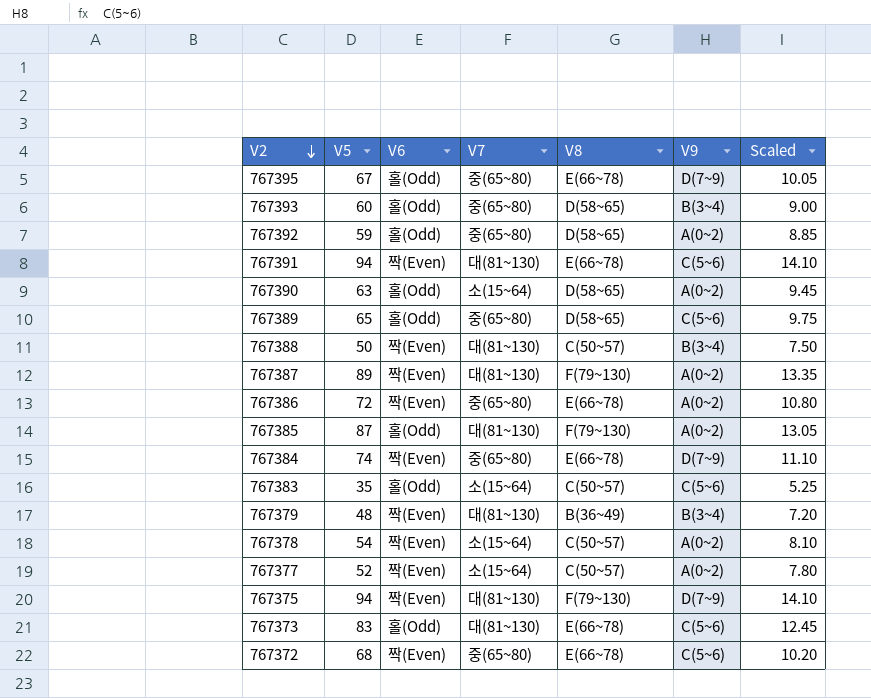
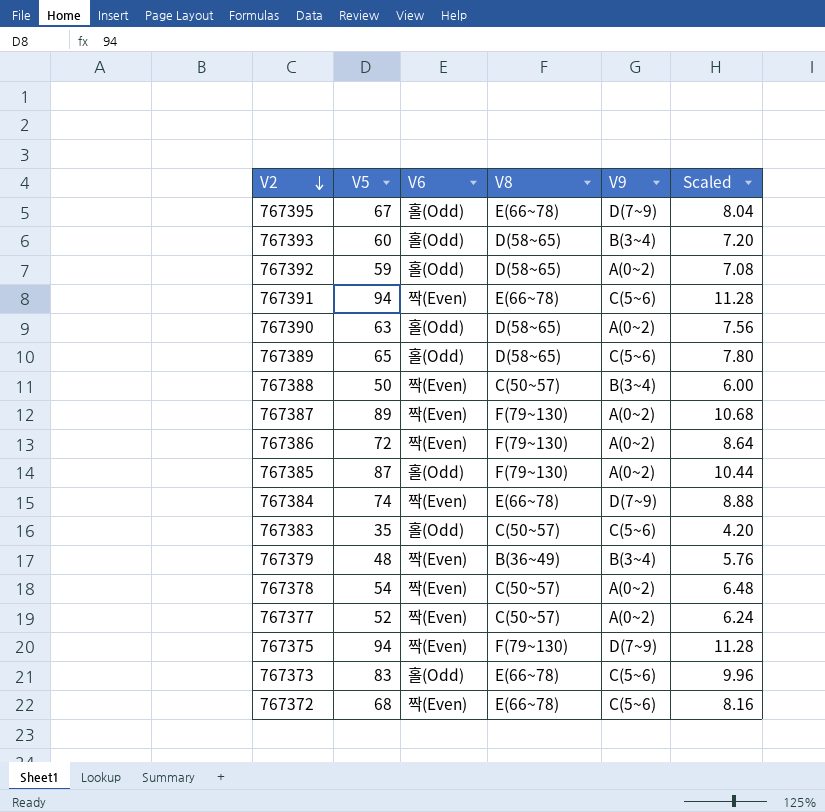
column V7 | position: 4 -> none
column Scaled | formula: [V5] * 0.15 -> [V5] * 0.12
767386 | V8: E(66~78) -> F(79~130)

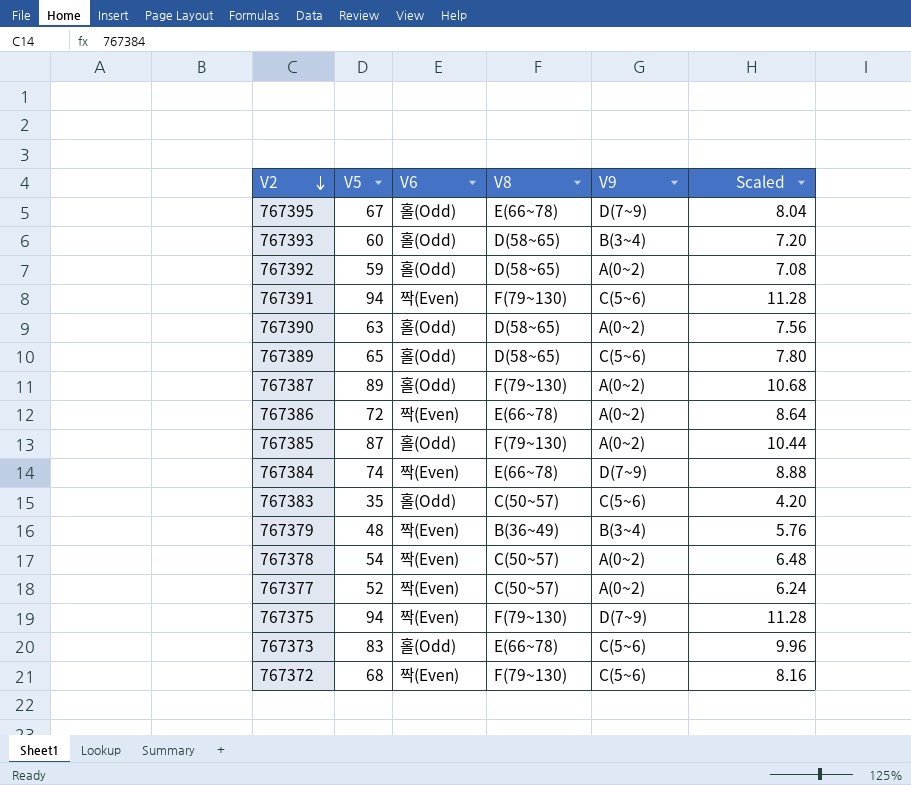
row 767388: 50 | 짝(Even) | C(50~57) | B(3~4) | 6.00 -> none
767391 | V8: E(66~78) -> F(79~130)
767387 | V6: 짝(Even) -> 홀(Odd)
767386 | V8: F(79~130) -> E(66~78)
767372 | V8: E(66~78) -> F(79~130)

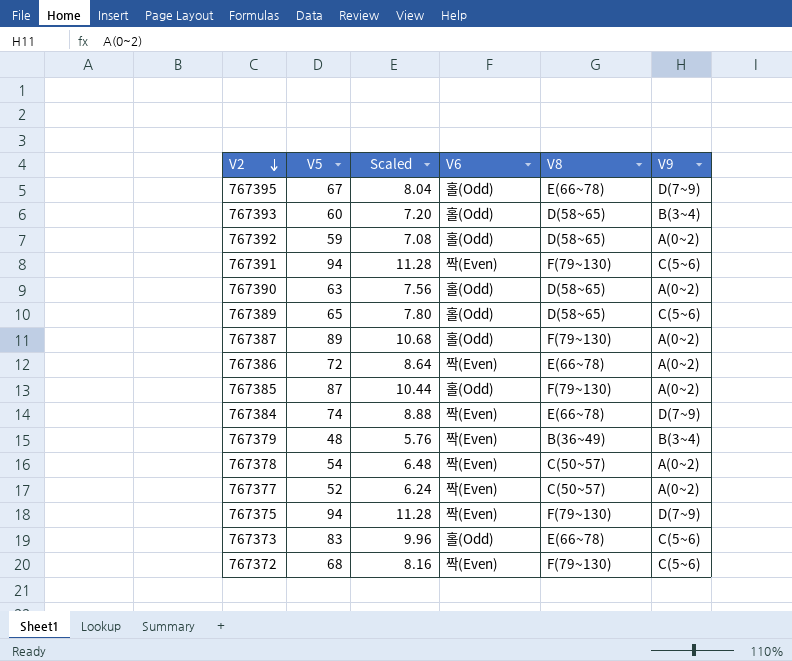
column Scaled | position: 6 -> 3
row 767383: 35 | 홀(Odd) | C(50~57) | C(5~6) | 4.20 -> none

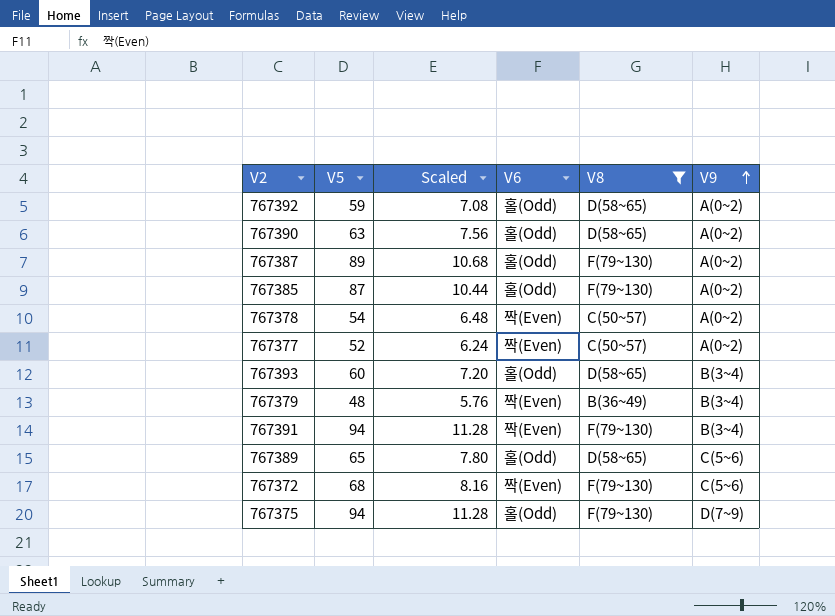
filter: none -> V8 != E(66~78)
row order: V2 descending -> V9 ascending
767391 | V9: C(5~6) -> B(3~4)
767375 | V6: 짝(Even) -> 홀(Odd)

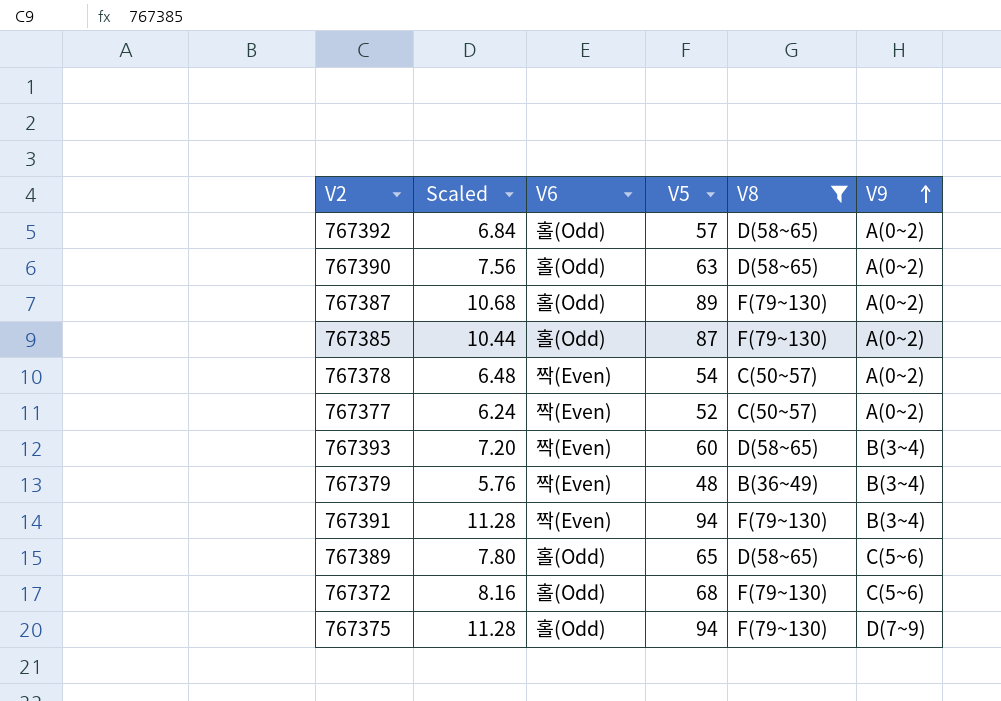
column V5 | position: 2 -> 4
767392 | Scaled: 7.08 -> 6.84
767392 | V5: 59 -> 57
767393 | V6: 홀(Odd) -> 짝(Even)
767372 | V6: 짝(Even) -> 홀(Odd)

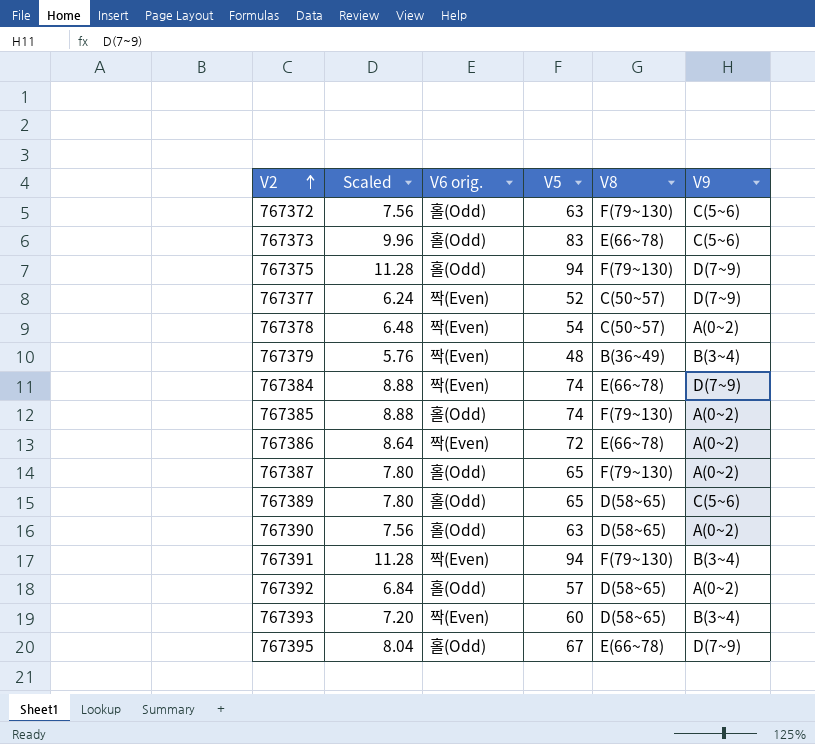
filter: V8 != E(66~78) -> none
row order: V9 ascending -> V2 ascending
column name: V6 -> V6 orig.
767372 | Scaled: 8.16 -> 7.56
767372 | V5: 68 -> 63
767377 | V9: A(0~2) -> D(7~9)
767385 | Scaled: 10.44 -> 8.88
767385 | V5: 87 -> 74
767387 | Scaled: 10.68 -> 7.80
767387 | V5: 89 -> 65

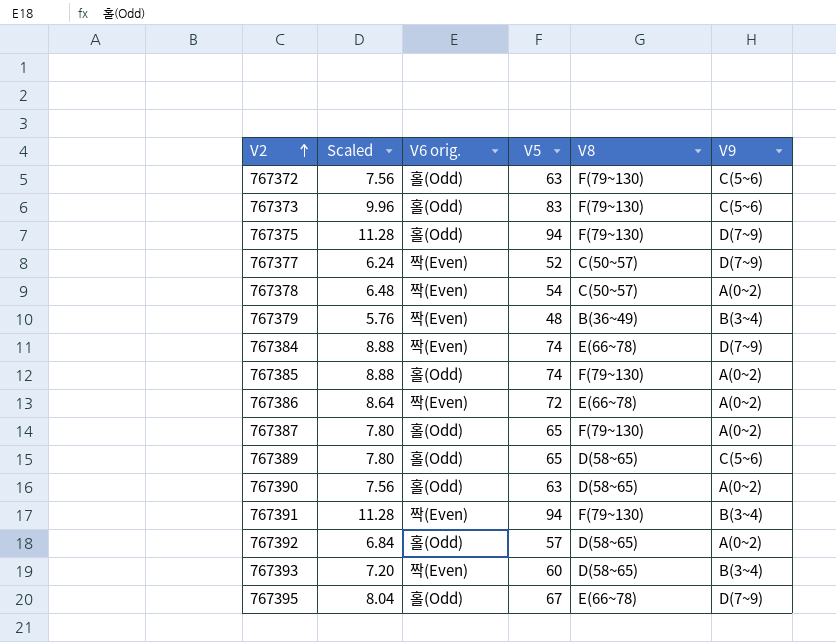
767373 | V8: E(66~78) -> F(79~130)

